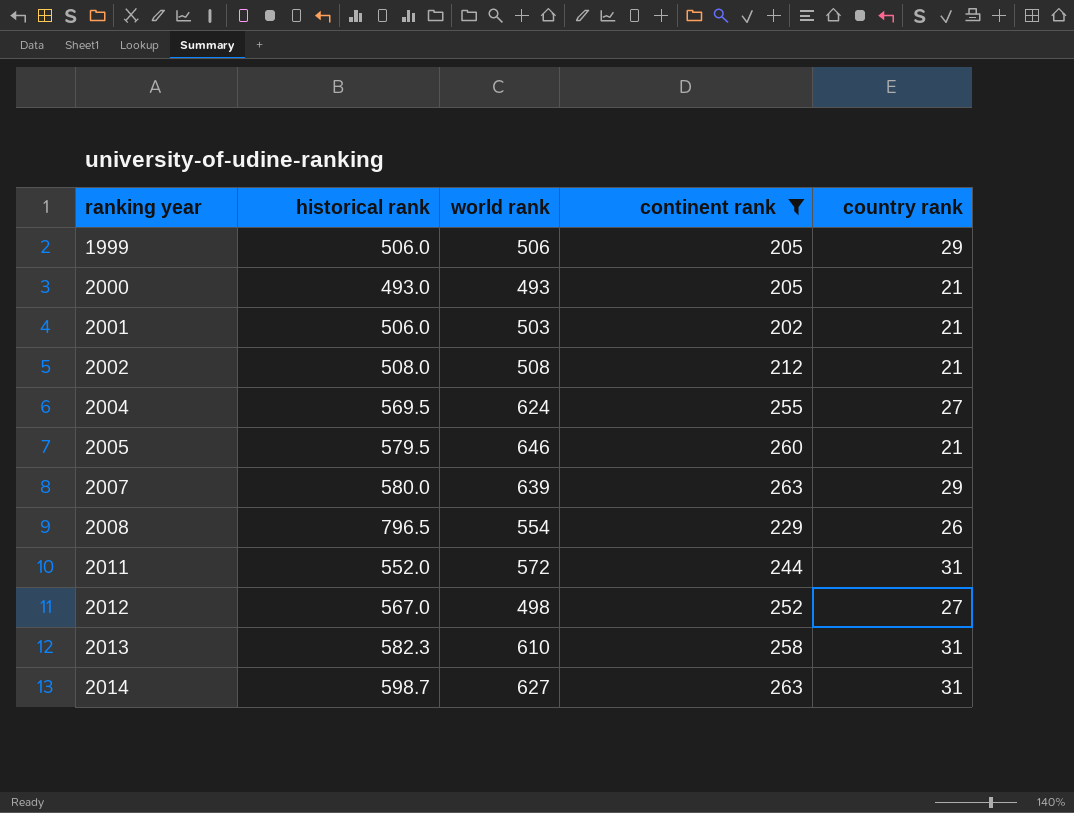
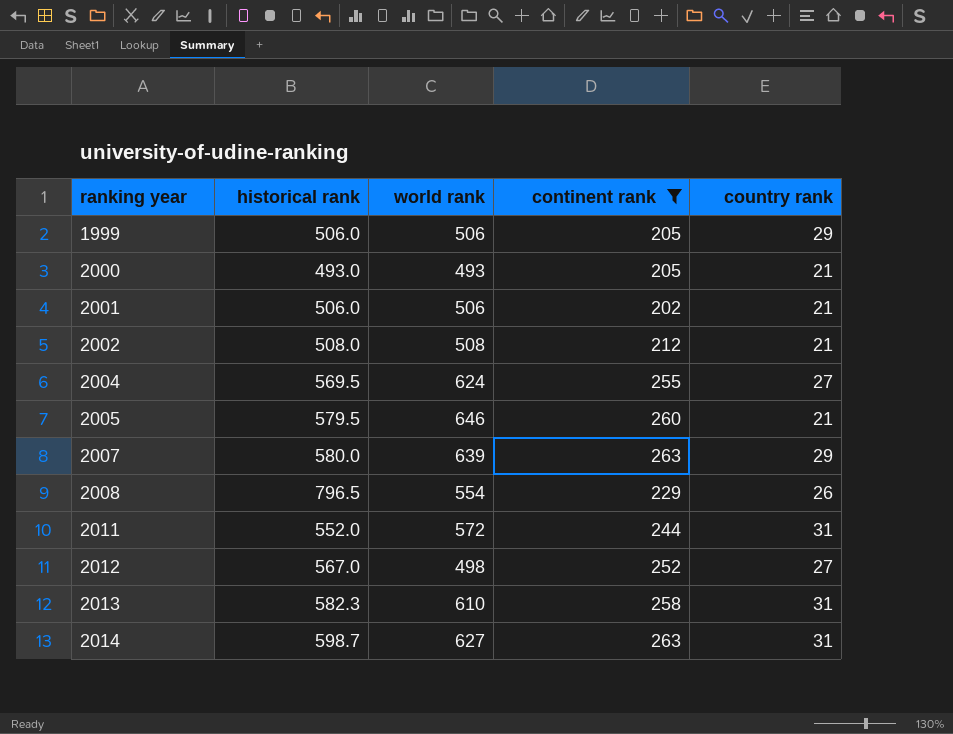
2001 | world rank: 503 -> 506

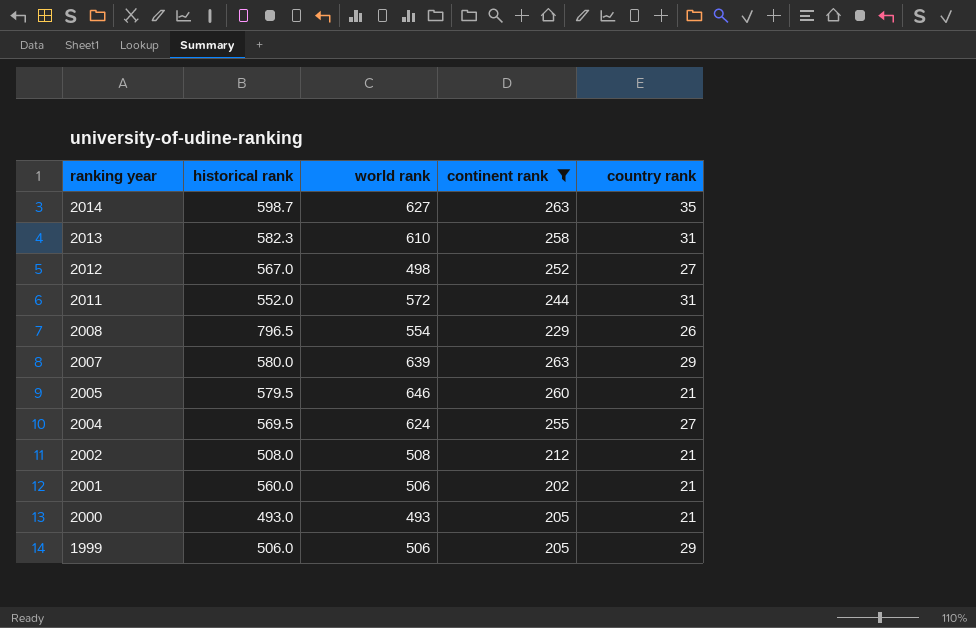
row order: ranking year ascending -> ranking year descending
2014 | country rank: 31 -> 35
2001 | historical rank: 506.0 -> 560.0

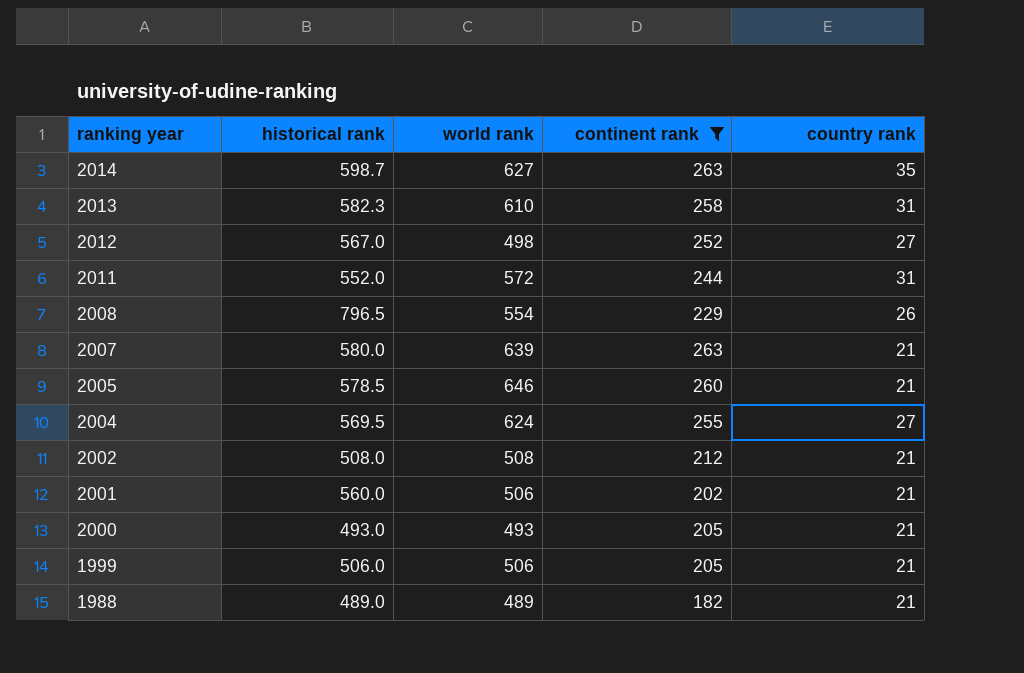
2007 | country rank: 29 -> 21
2005 | historical rank: 579.5 -> 578.5
1999 | country rank: 29 -> 21
row 1988: none -> 489.0 | 489 | 182 | 21

